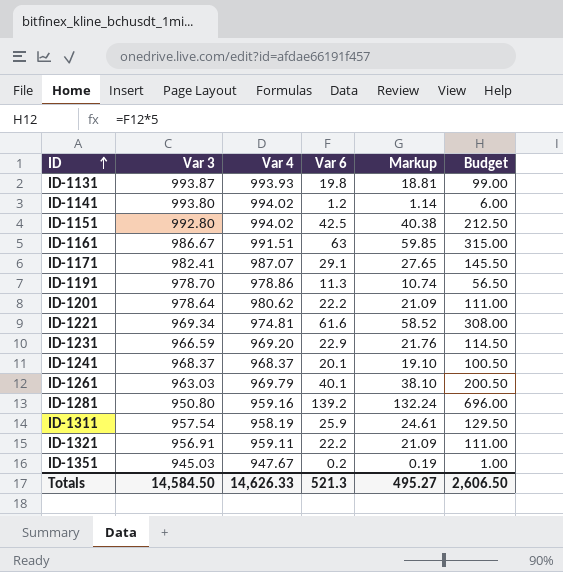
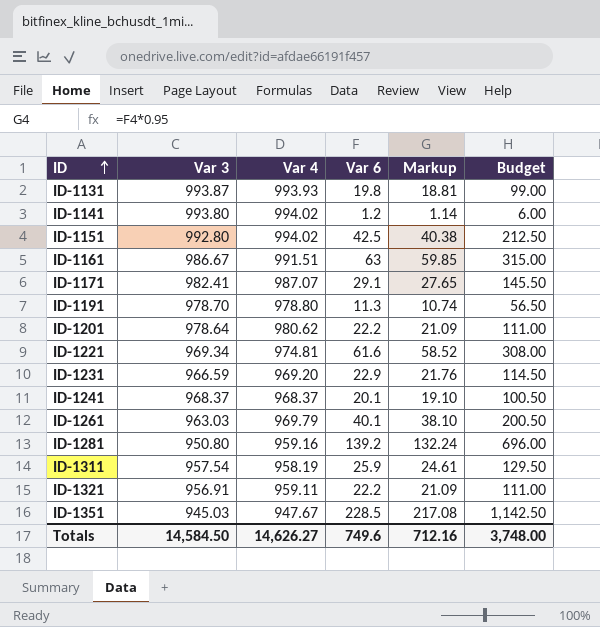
ID-1191 | Var 4: 978.86 -> 978.80
ID-1351 | Var 6: 0.2 -> 228.5
ID-1351 | Markup: 0.19 -> 217.08
ID-1351 | Budget: 1.00 -> 1,142.50
Totals | Var 4: 14,626.33 -> 14,626.27
Totals | Var 6: 521.3 -> 749.6
Totals | Markup: 495.27 -> 712.16
Totals | Budget: 2,606.50 -> 3,748.00

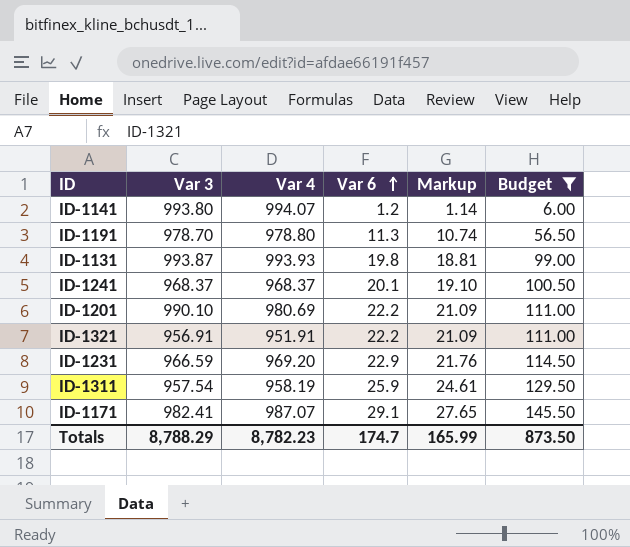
filter: none -> Budget <= 145.50
row order: ID ascending -> Var 6 ascending
ID-1141 | Var 4: 994.02 -> 994.07
ID-1201 | Var 3: 978.64 -> 990.10
ID-1201 | Var 4: 980.62 -> 980.69
ID-1321 | Var 4: 959.11 -> 951.91
Totals | Var 3: 14,584.50 -> 8,788.29
Totals | Var 4: 14,626.27 -> 8,782.23
Totals | Var 6: 749.6 -> 174.7
Totals | Markup: 712.16 -> 165.99
Totals | Budget: 3,748.00 -> 873.50

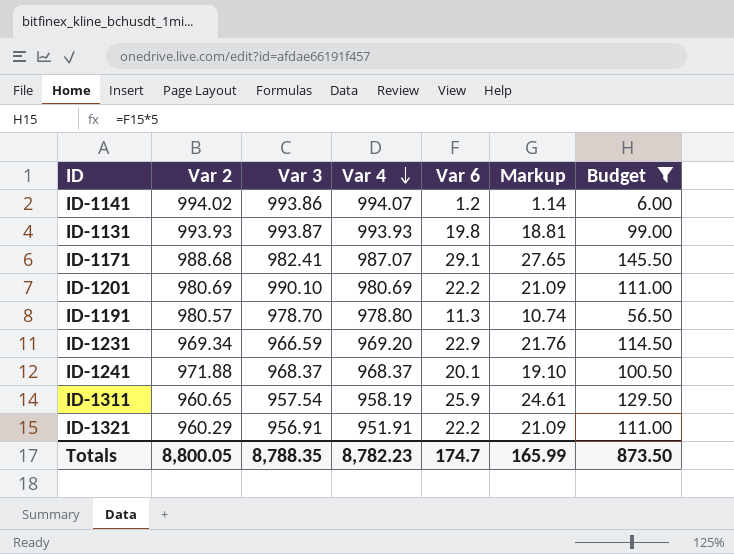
row order: Var 6 ascending -> Var 4 descending
column Var 2 | position: none -> 2
ID-1141 | Var 3: 993.80 -> 993.86
Totals | Var 3: 8,788.29 -> 8,788.35

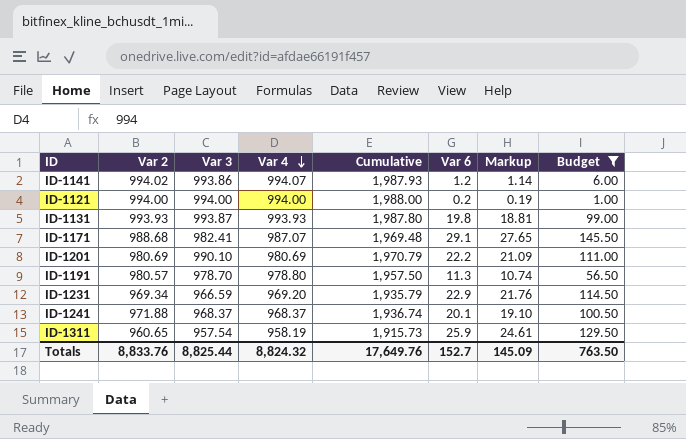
column Cumulative | formula: none -> [Var 3] + [Var 4]
row ID-1321: 960.29 | 956.91 | 951.91 | 22.2 | 21.09 | 111.00 -> none
row ID-1121: none -> 994.00 | 994.00 | 994.00 | 1,988.00 | 0.2 | 0.19 | 1.00
Totals | Var 2: 8,800.05 -> 8,833.76
Totals | Var 3: 8,788.35 -> 8,825.44
Totals | Var 4: 8,782.23 -> 8,824.32
Totals | Var 6: 174.7 -> 152.7
Totals | Markup: 165.99 -> 145.09
Totals | Budget: 873.50 -> 763.50

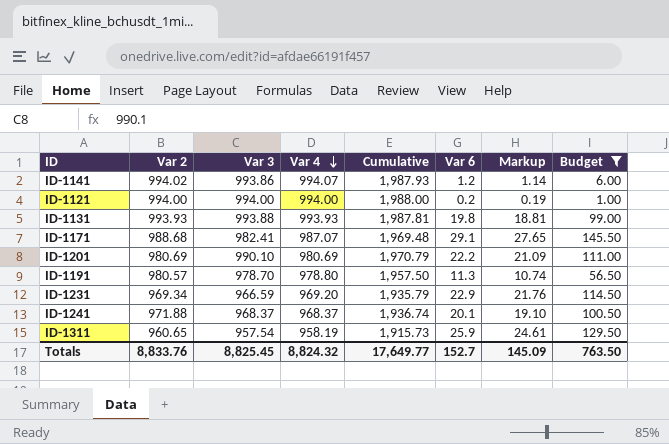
ID-1131 | Var 3: 993.87 -> 993.88
ID-1131 | Cumulative: 1,987.80 -> 1,987.81
Totals | Var 3: 8,825.44 -> 8,825.45
Totals | Cumulative: 17,649.76 -> 17,649.77

